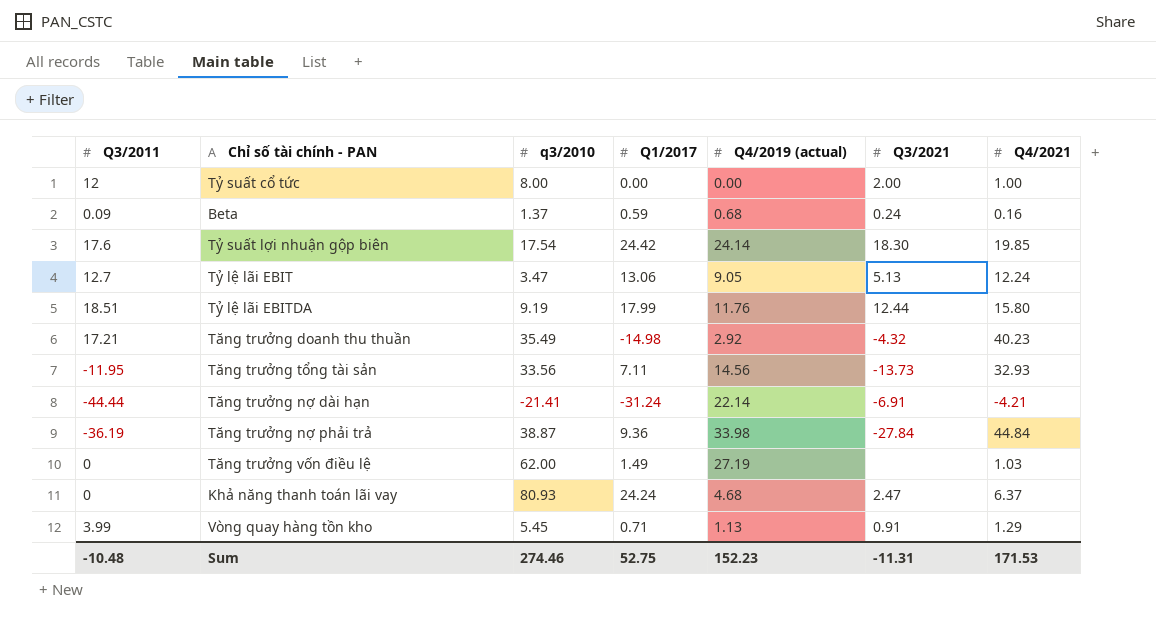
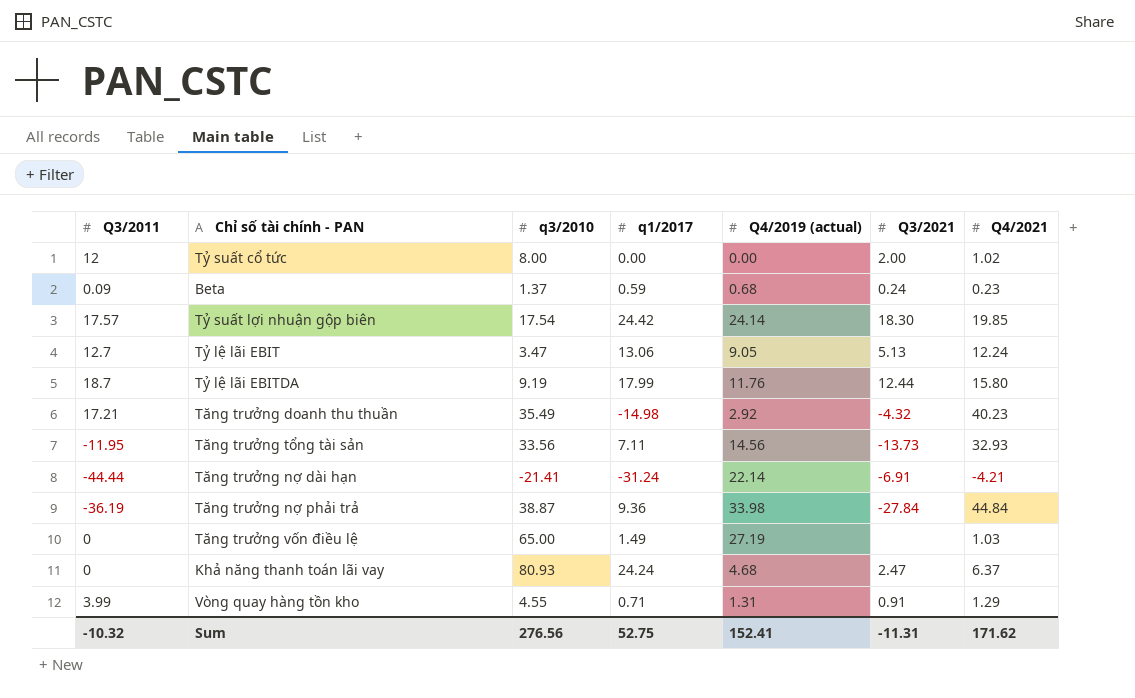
column name: Q1/2017 -> q1/2017
Tỷ suất cổ tức | Q4/2021: 1.00 -> 1.02
Beta | Q4/2021: 0.16 -> 0.23
Tỷ suất lợi nhuận gộp biên | Q3/2011: 17.6 -> 17.57
Tỷ lệ lãi EBITDA | Q3/2011: 18.51 -> 18.7
Tăng trưởng vốn điều lệ | q3/2010: 62.00 -> 65.00
Vòng quay hàng tồn kho | q3/2010: 5.45 -> 4.55
Vòng quay hàng tồn kho | Q4/2019 (actual): 1.13 -> 1.31
Sum | Q3/2011: -10.48 -> -10.32
Sum | q3/2010: 274.46 -> 276.56
Sum | Q4/2019 (actual): 152.23 -> 152.41
Sum | Q4/2021: 171.53 -> 171.62

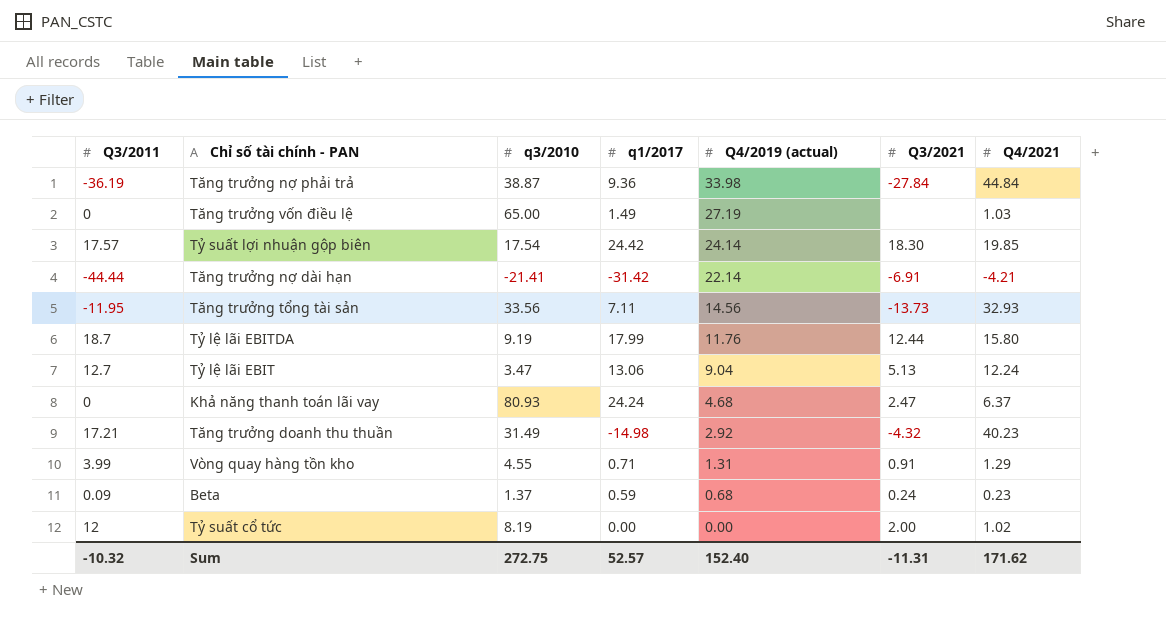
row order: none -> Q4/2019 (actual) descending
Tăng trưởng nợ dài hạn | q1/2017: -31.24 -> -31.42
Tỷ lệ lãi EBIT | Q4/2019 (actual): 9.05 -> 9.04
Tăng trưởng doanh thu thuần | q3/2010: 35.49 -> 31.49
Tỷ suất cổ tức | q3/2010: 8.00 -> 8.19
Sum | q3/2010: 276.56 -> 272.75
Sum | q1/2017: 52.75 -> 52.57
Sum | Q4/2019 (actual): 152.41 -> 152.40

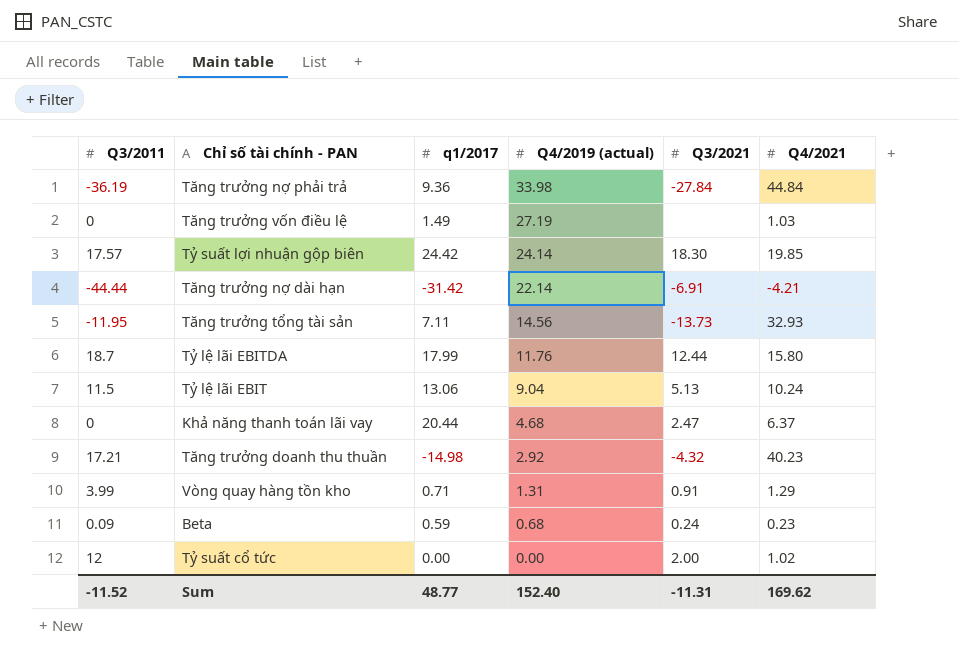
column q3/2010 | position: 3 -> none
Tỷ lệ lãi EBIT | Q3/2011: 12.7 -> 11.5
Tỷ lệ lãi EBIT | Q4/2021: 12.24 -> 10.24
Khả năng thanh toán lãi vay | q1/2017: 24.24 -> 20.44
Sum | Q3/2011: -10.32 -> -11.52
Sum | q1/2017: 52.57 -> 48.77
Sum | Q4/2021: 171.62 -> 169.62

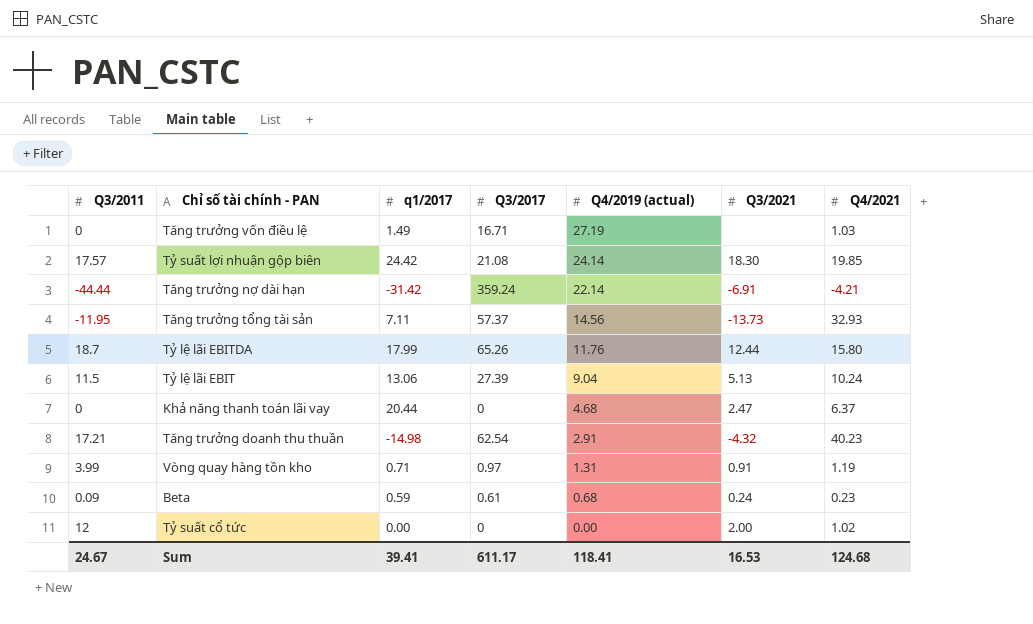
column Q3/2017 | position: none -> 4
row Tăng trưởng nợ phải trả: -36.19 | 9.36 | 33.98 | -27.84 | 44.84 -> none
Tăng trưởng doanh thu thuần | Q4/2019 (actual): 2.92 -> 2.91
Vòng quay hàng tồn kho | Q4/2021: 1.29 -> 1.19
Sum | Q3/2011: -11.52 -> 24.67
Sum | q1/2017: 48.77 -> 39.41
Sum | Q4/2019 (actual): 152.40 -> 118.41
Sum | Q3/2021: -11.31 -> 16.53
Sum | Q4/2021: 169.62 -> 124.68

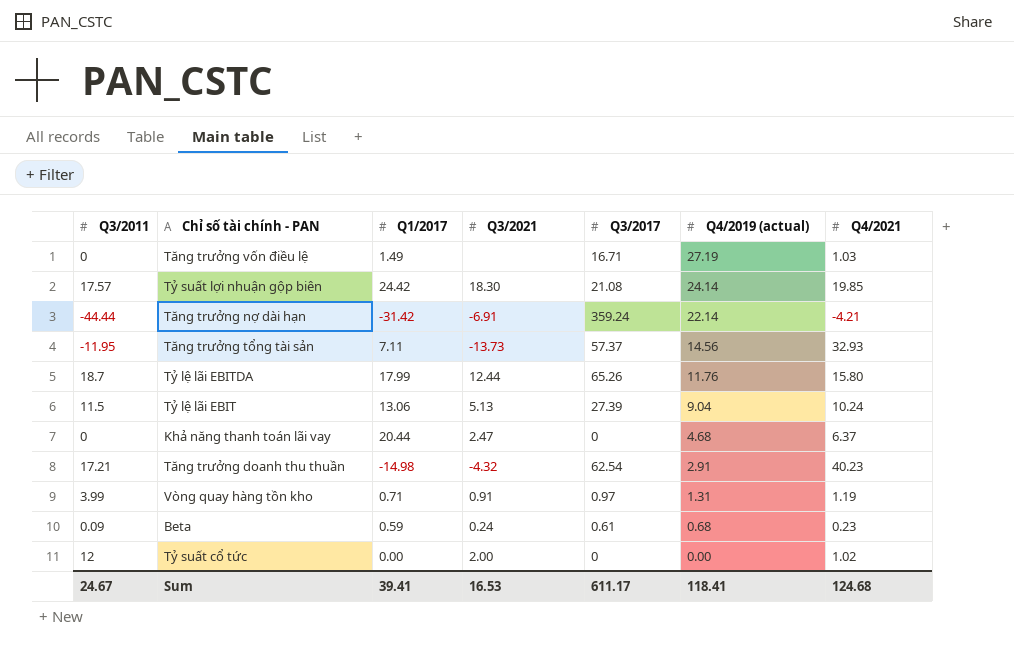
column name: q1/2017 -> Q1/2017
column Q3/2021 | position: 6 -> 4

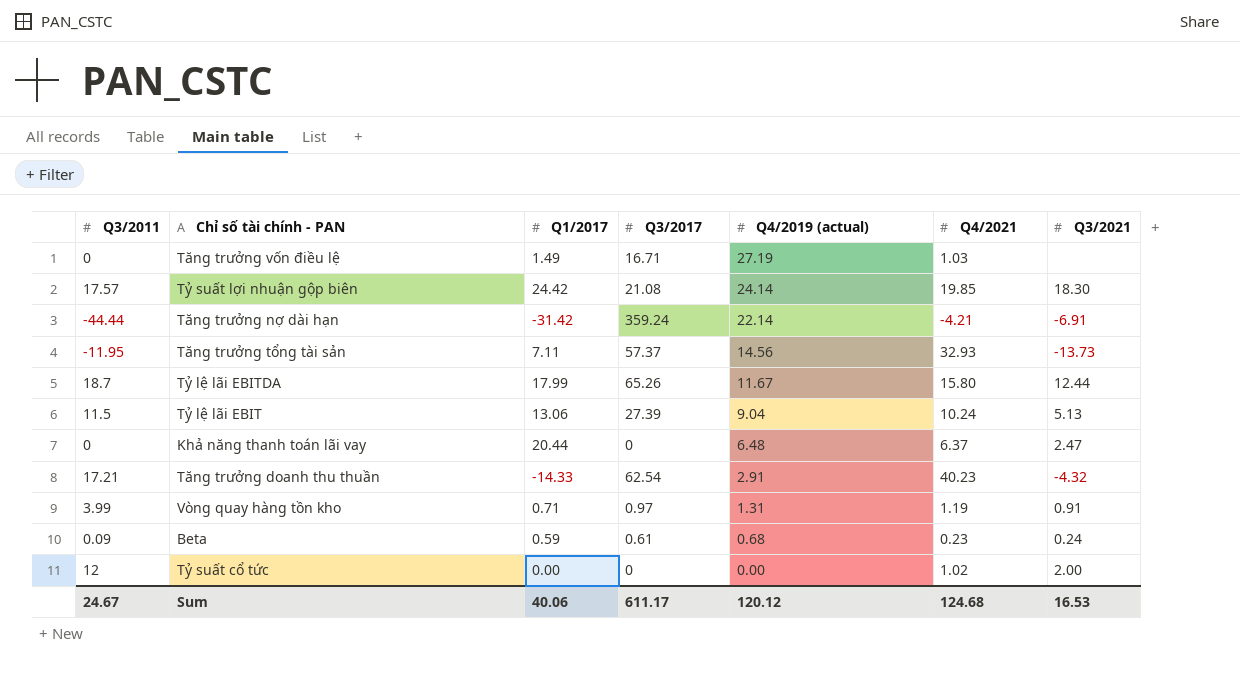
column Q3/2021 | position: 4 -> 7
Tỷ lệ lãi EBITDA | Q4/2019 (actual): 11.76 -> 11.67
Khả năng thanh toán lãi vay | Q4/2019 (actual): 4.68 -> 6.48
Tăng trưởng doanh thu thuần | Q1/2017: -14.98 -> -14.33
Sum | Q1/2017: 39.41 -> 40.06
Sum | Q4/2019 (actual): 118.41 -> 120.12

